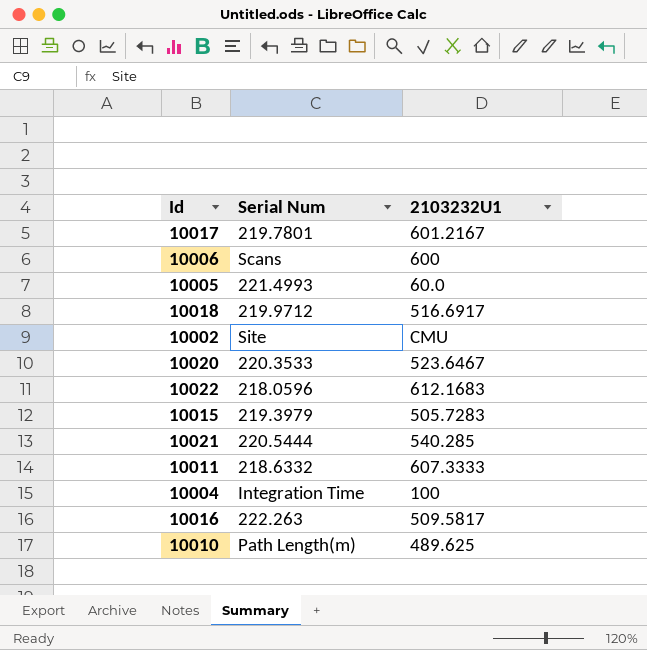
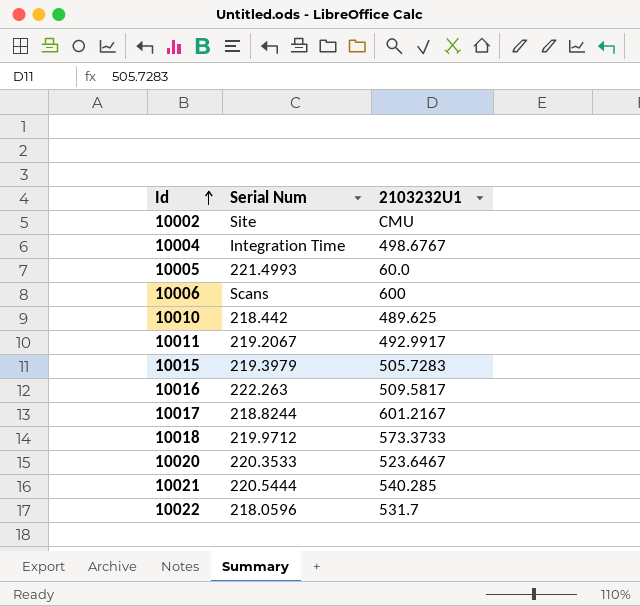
row order: none -> Id ascending
10004 | 2103232U1: 100 -> 498.6767
10010 | Serial Num: Path Length(m) -> 218.442
10011 | Serial Num: 218.6332 -> 219.2067
10011 | 2103232U1: 607.3333 -> 492.9917
10017 | Serial Num: 219.7801 -> 218.8244
10018 | 2103232U1: 516.6917 -> 573.3733
10022 | 2103232U1: 612.1683 -> 531.7

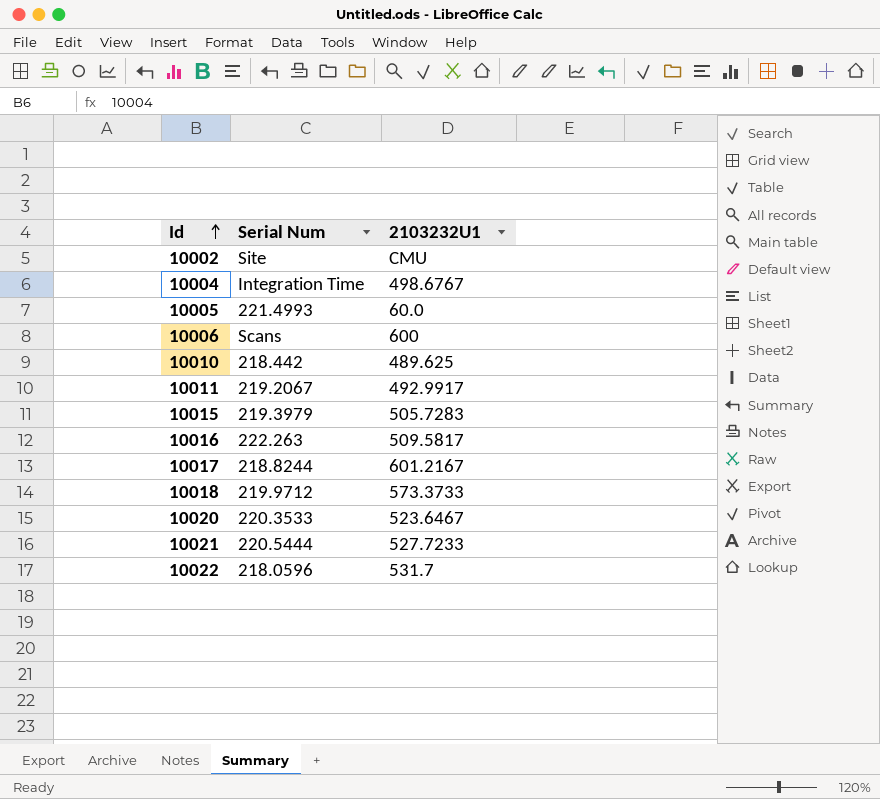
10021 | 2103232U1: 540.285 -> 527.7233

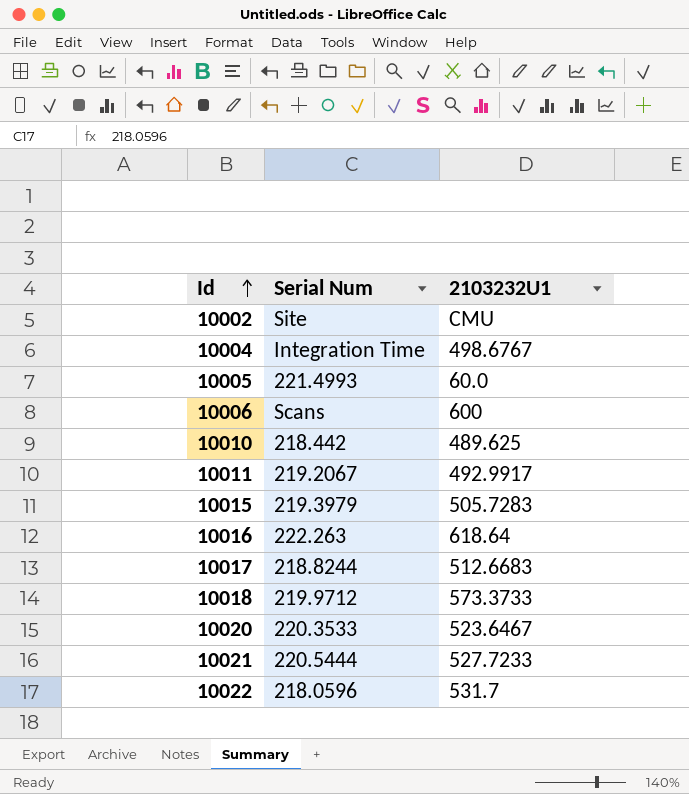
10016 | 2103232U1: 509.5817 -> 618.64
10017 | 2103232U1: 601.2167 -> 512.6683

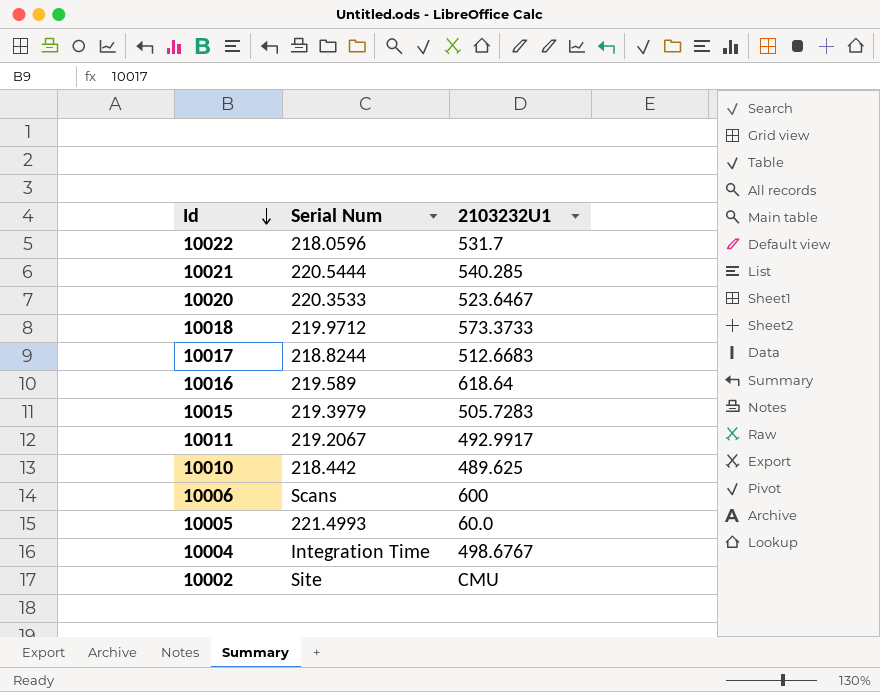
row order: Id ascending -> Id descending
10021 | 2103232U1: 527.7233 -> 540.285
10016 | Serial Num: 222.263 -> 219.589

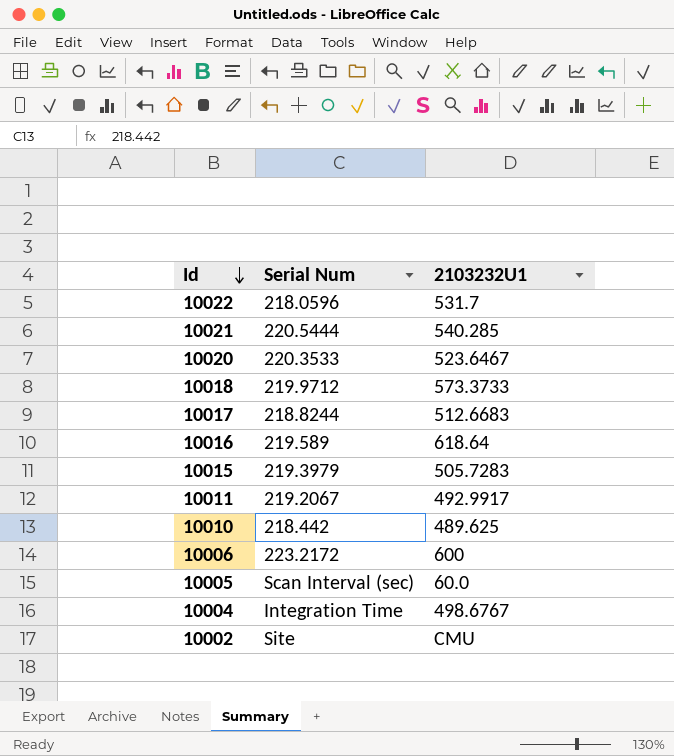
10006 | Serial Num: Scans -> 223.2172
10005 | Serial Num: 221.4993 -> Scan Interval (sec)

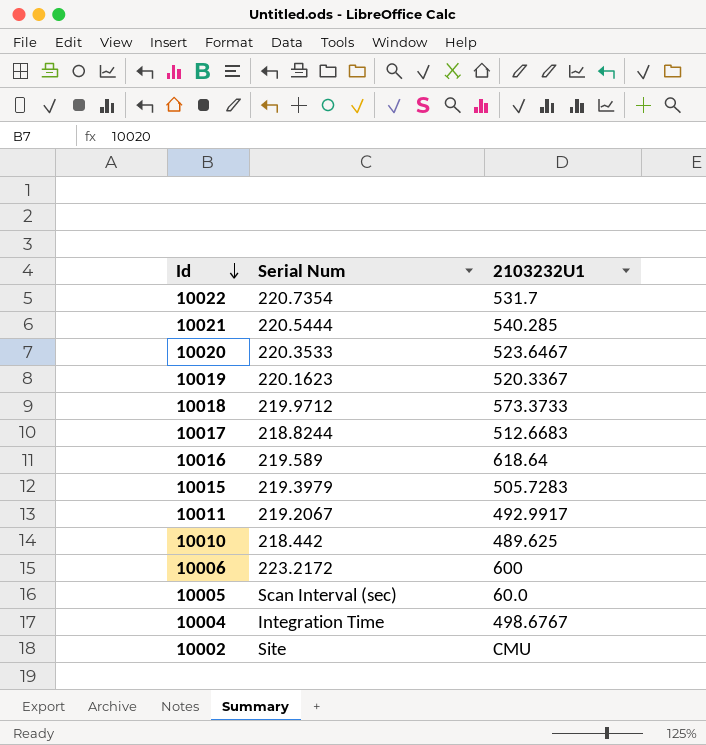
10022 | Serial Num: 218.0596 -> 220.7354
row 10019: none -> 220.1623 | 520.3367

